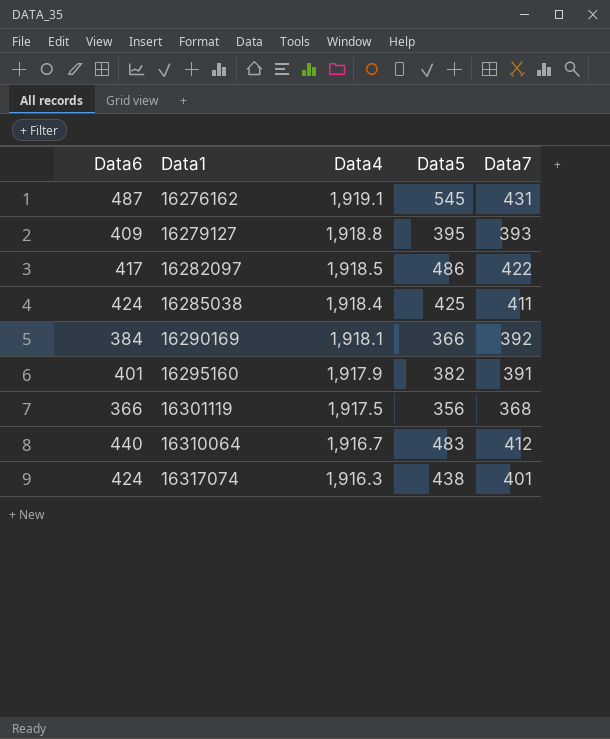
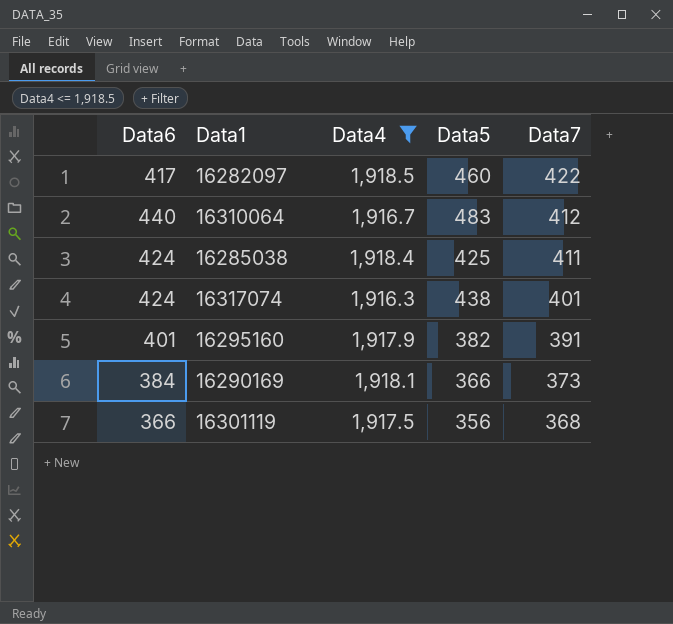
filter: none -> Data4 <= 1,918.5
row order: Data1 ascending -> Data7 descending
16282097 | Data5: 486 -> 460
16290169 | Data7: 392 -> 373

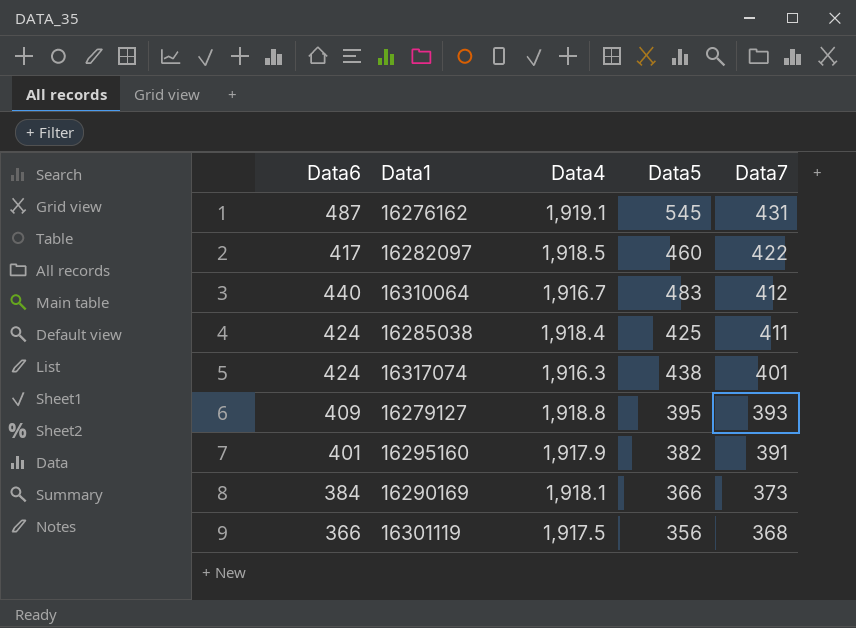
filter: Data4 <= 1,918.5 -> none

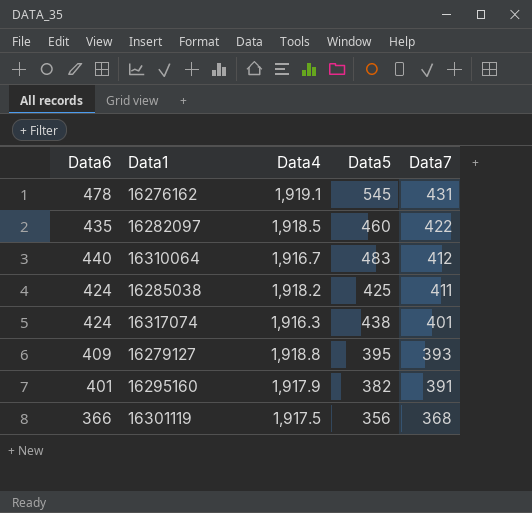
row 16290169: 384 | 1,918.1 | 366 | 373 -> none
16276162 | Data6: 487 -> 478
16282097 | Data6: 417 -> 435
16285038 | Data4: 1,918.4 -> 1,918.2

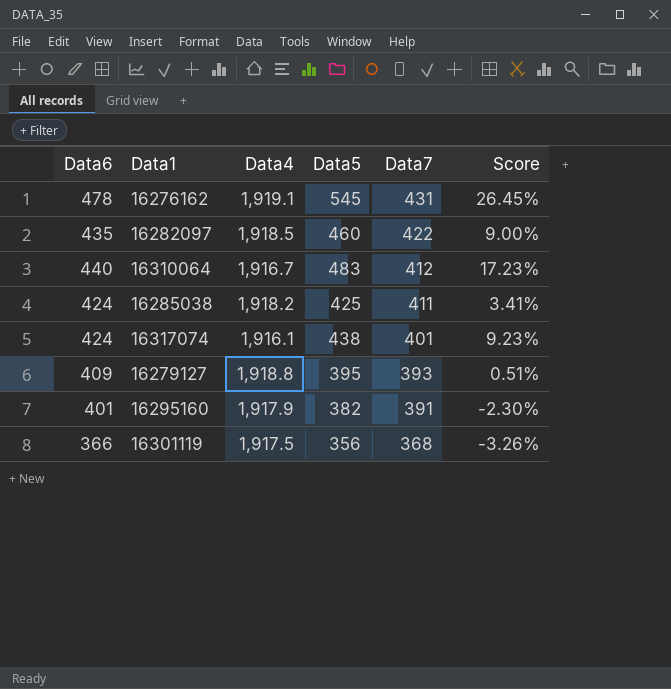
column Score | formula: none -> ([Data5] - [Data7]) / [Data7]
16317074 | Data4: 1,916.3 -> 1,916.1

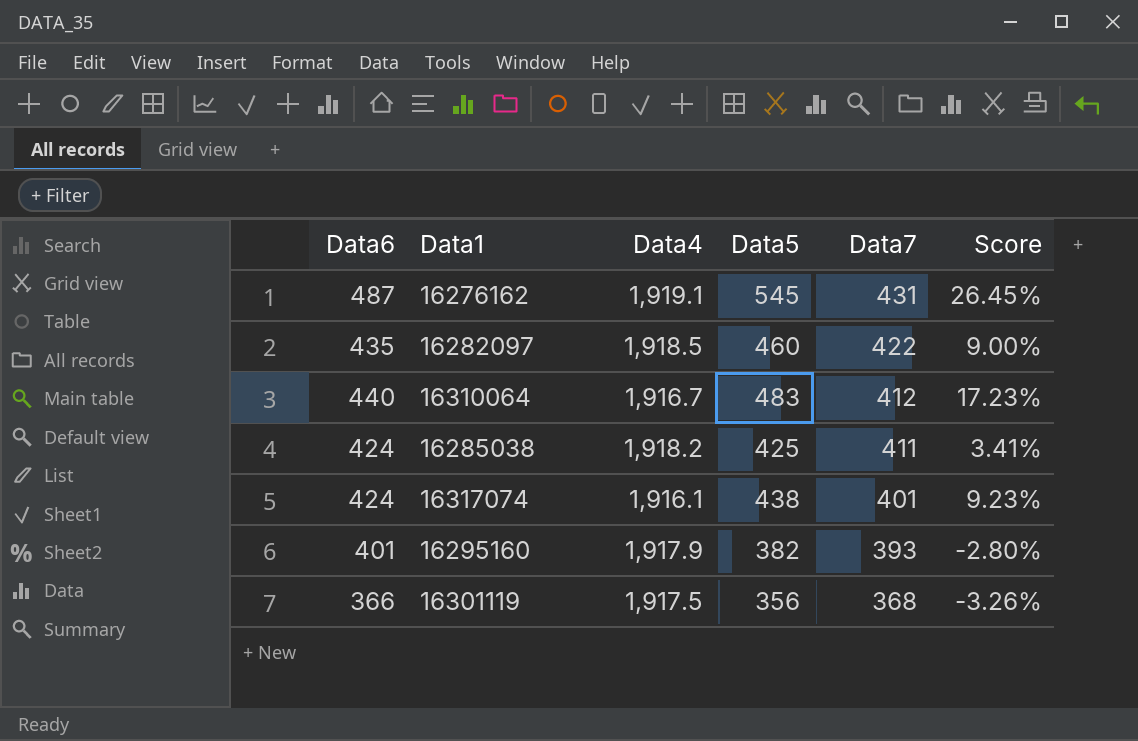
row 16279127: 409 | 1,918.8 | 395 | 393 | 0.51% -> none
16276162 | Data6: 478 -> 487
16295160 | Data7: 391 -> 393
16295160 | Score: -2.30% -> -2.80%

